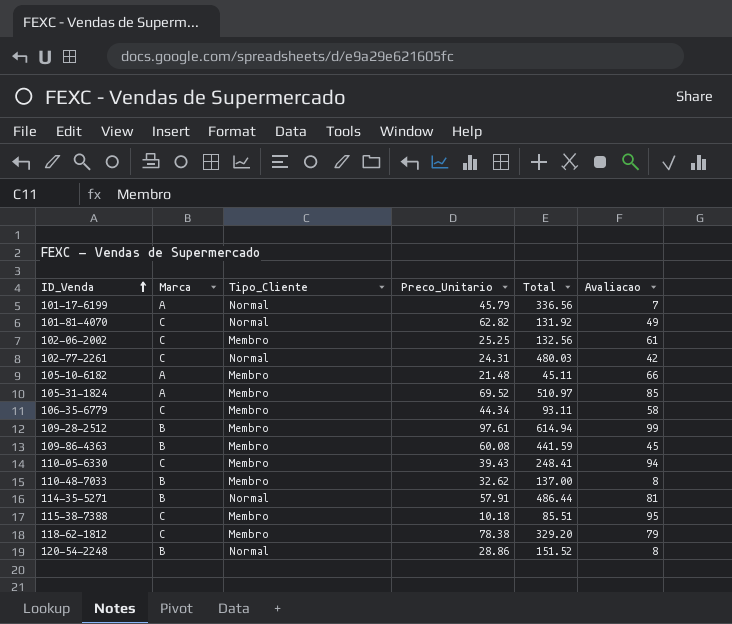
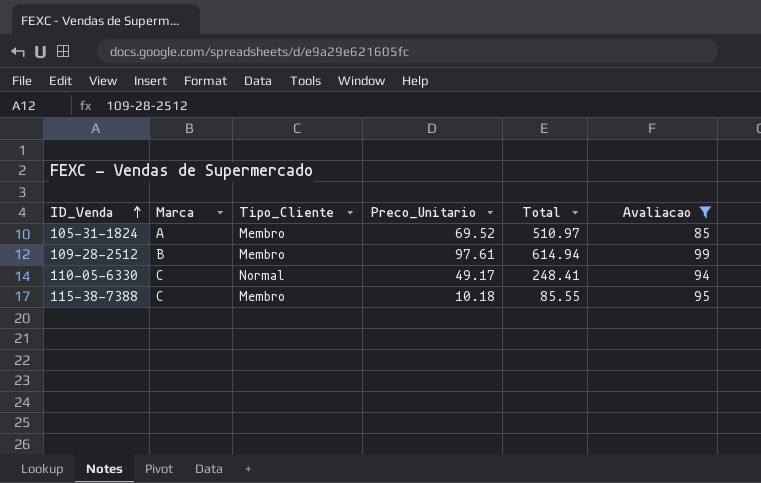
filter: none -> Avaliacao >= 85
110-05-6330 | Tipo_Cliente: Membro -> Normal
110-05-6330 | Preco_Unitario: 39.43 -> 49.17
115-38-7388 | Total: 85.51 -> 85.55

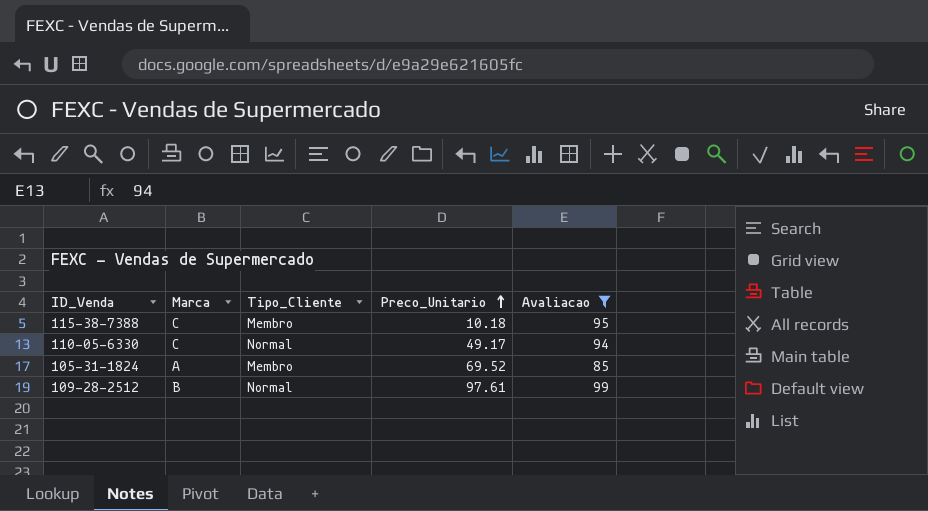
row order: ID_Venda ascending -> Preco_Unitario ascending
column Total | position: 5 -> none
109-28-2512 | Tipo_Cliente: Membro -> Normal

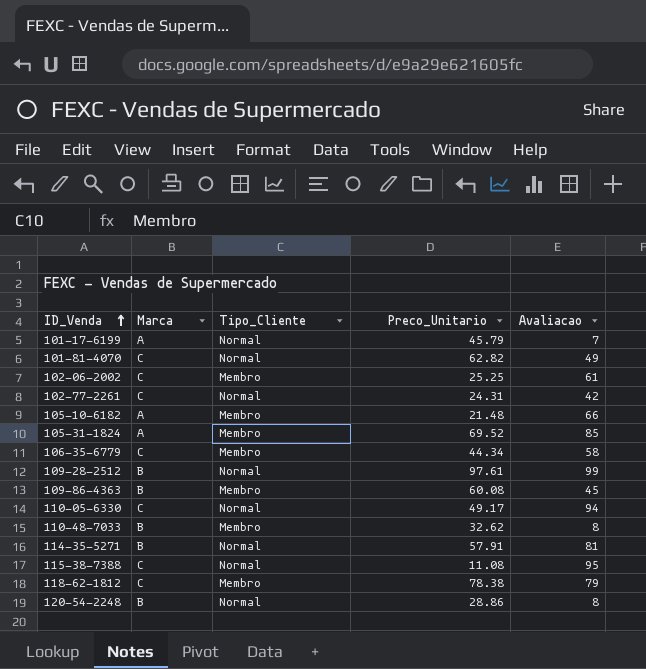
filter: Avaliacao >= 85 -> none
row order: Preco_Unitario ascending -> ID_Venda ascending
115-38-7388 | Tipo_Cliente: Membro -> Normal
115-38-7388 | Preco_Unitario: 10.18 -> 11.08

